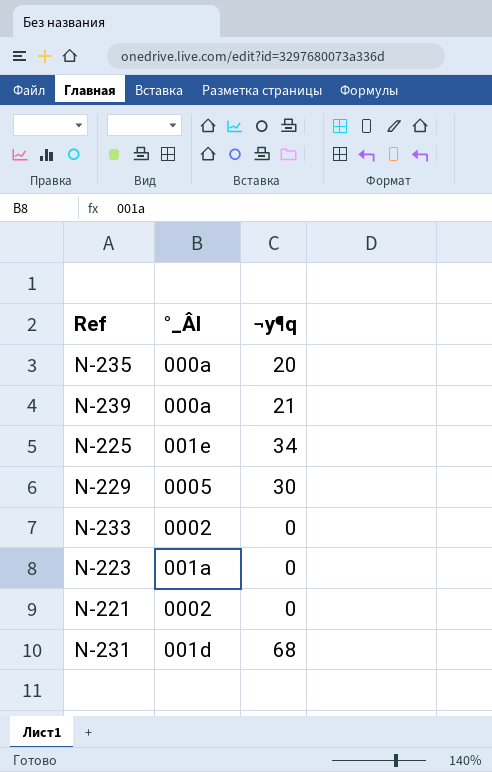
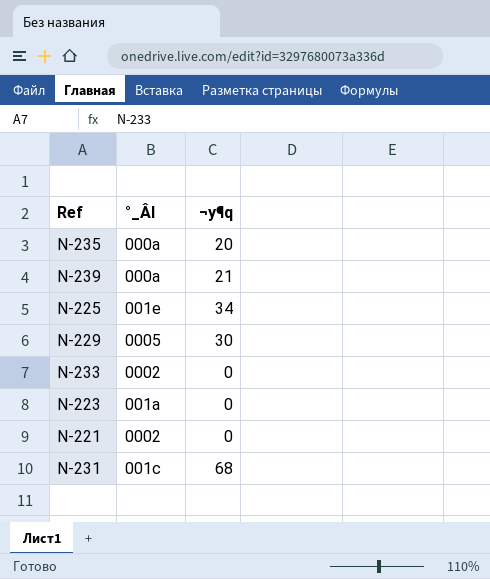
N-231 | °_ÂI: 001d -> 001c

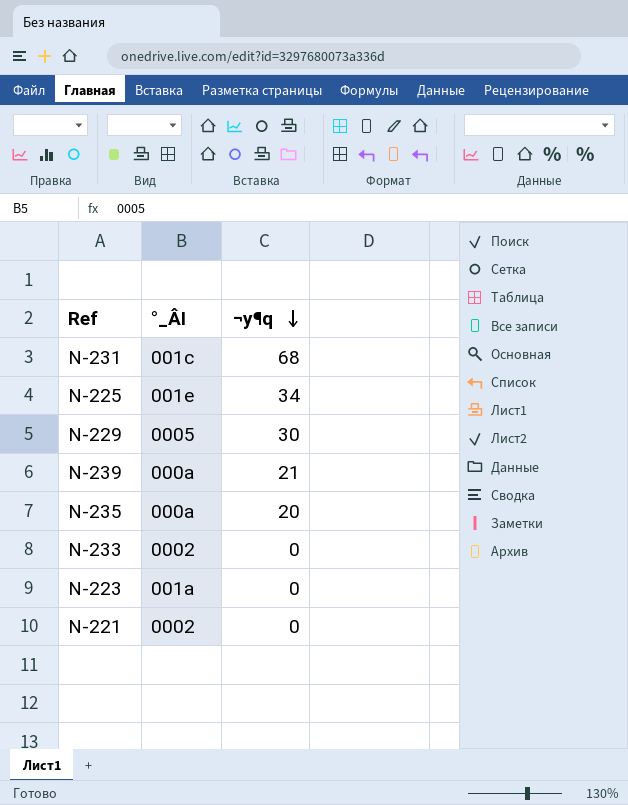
row order: none -> ¬y¶q descending

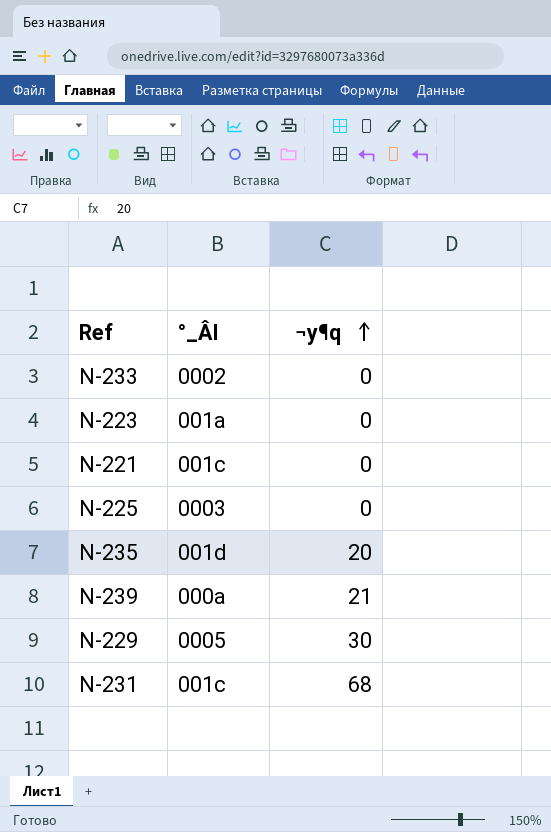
row order: ¬y¶q descending -> ¬y¶q ascending
N-221 | °_ÂI: 0002 -> 001c
N-225 | °_ÂI: 001e -> 0003
N-225 | ¬y¶q: 34 -> 0
N-235 | °_ÂI: 000a -> 001d

